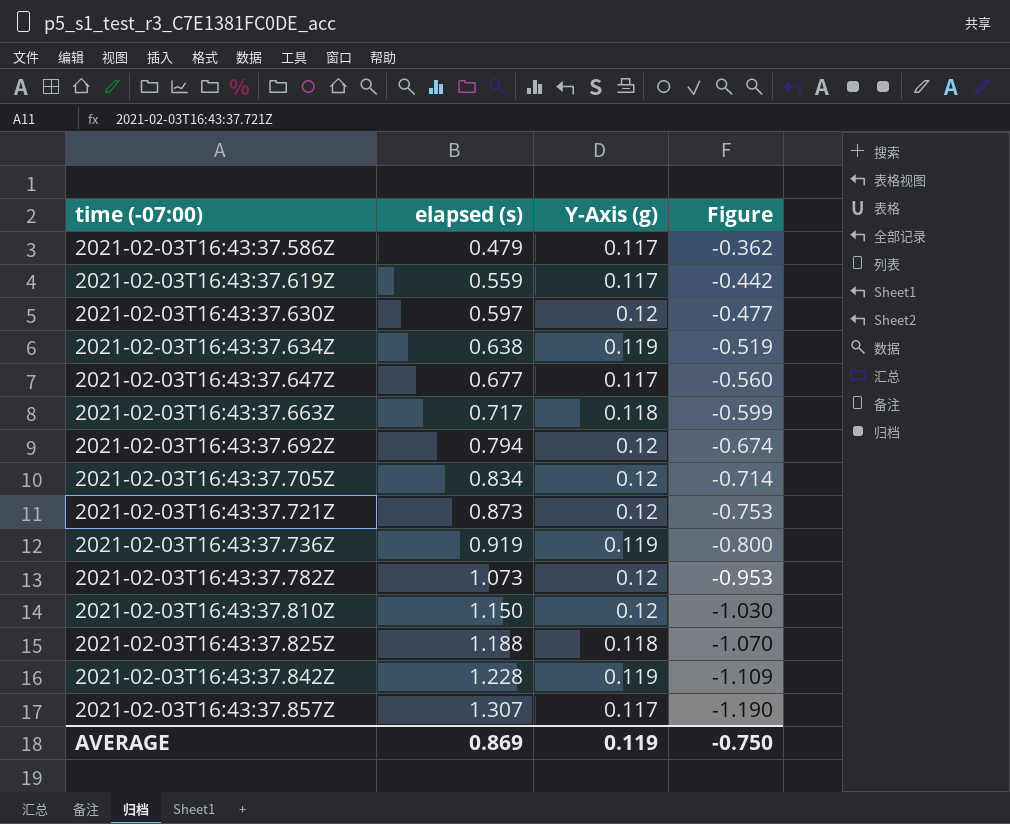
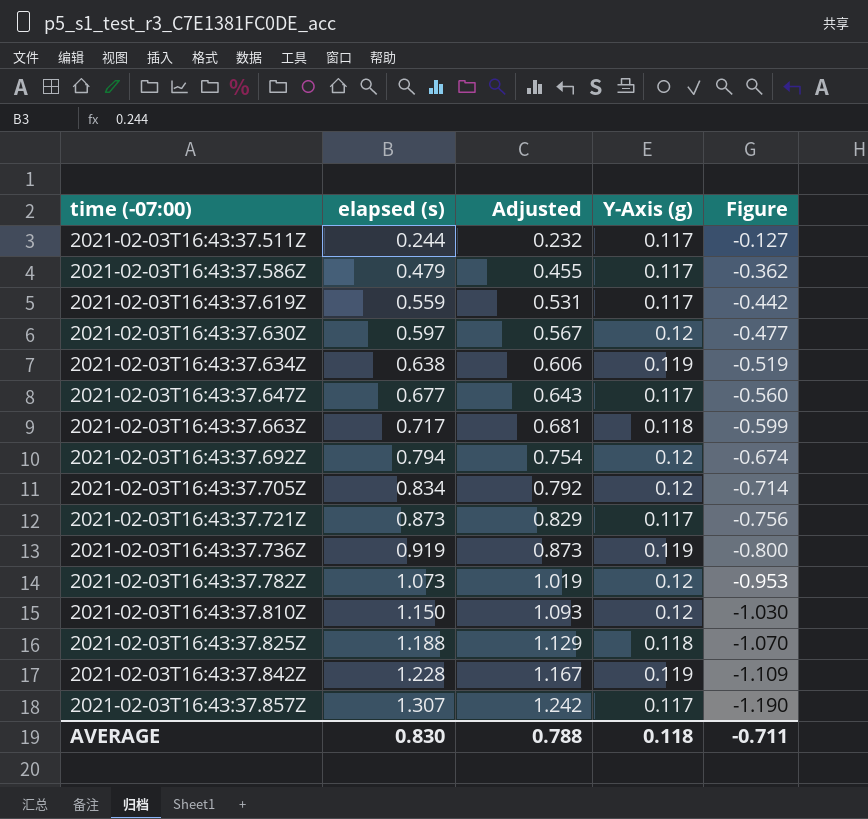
column Adjusted | formula: none -> [elapsed (s)] * 0.95
row 2021-02-03T16:43:37.511Z: none -> 0.244 | 0.232 | 0.117 | -0.127
2021-02-03T16:43:37.721Z | Y-Axis (g): 0.12 -> 0.117
2021-02-03T16:43:37.721Z | Figure: -0.753 -> -0.756
AVERAGE | elapsed (s): 0.869 -> 0.830
AVERAGE | Y-Axis (g): 0.119 -> 0.118
AVERAGE | Figure: -0.750 -> -0.711

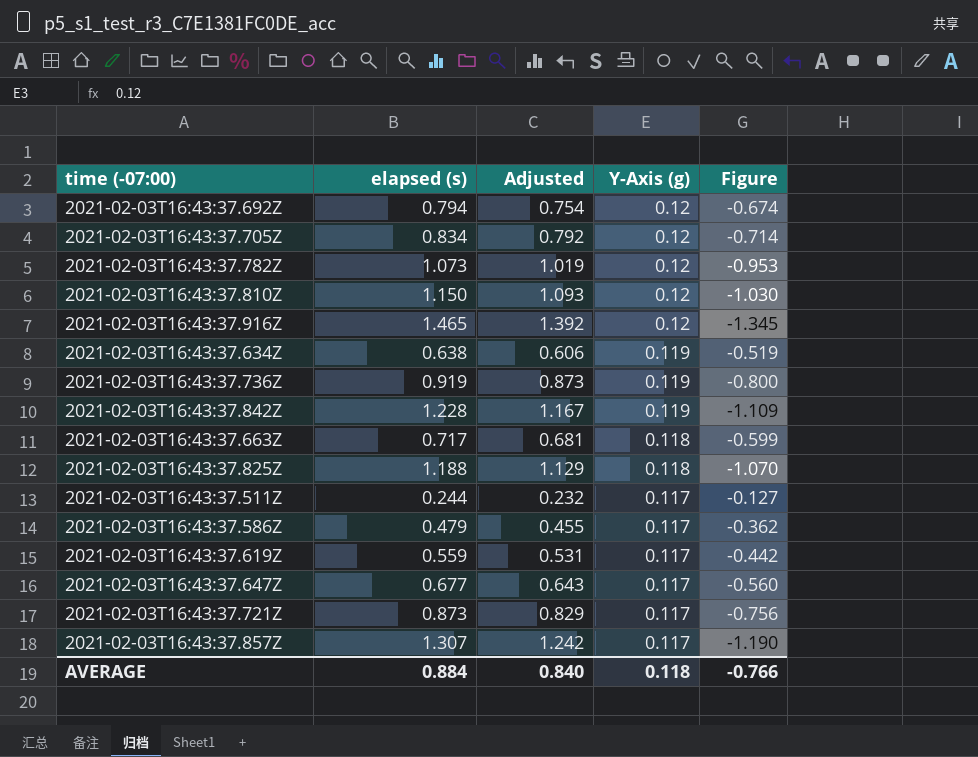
row order: time (-07:00) ascending -> Y-Axis (g) descending
row 2021-02-03T16:43:37.630Z: 0.597 | 0.567 | 0.12 | -0.477 -> none
row 2021-02-03T16:43:37.916Z: none -> 1.465 | 1.392 | 0.12 | -1.345
AVERAGE | elapsed (s): 0.830 -> 0.884
AVERAGE | Adjusted: 0.788 -> 0.840
AVERAGE | Figure: -0.711 -> -0.766

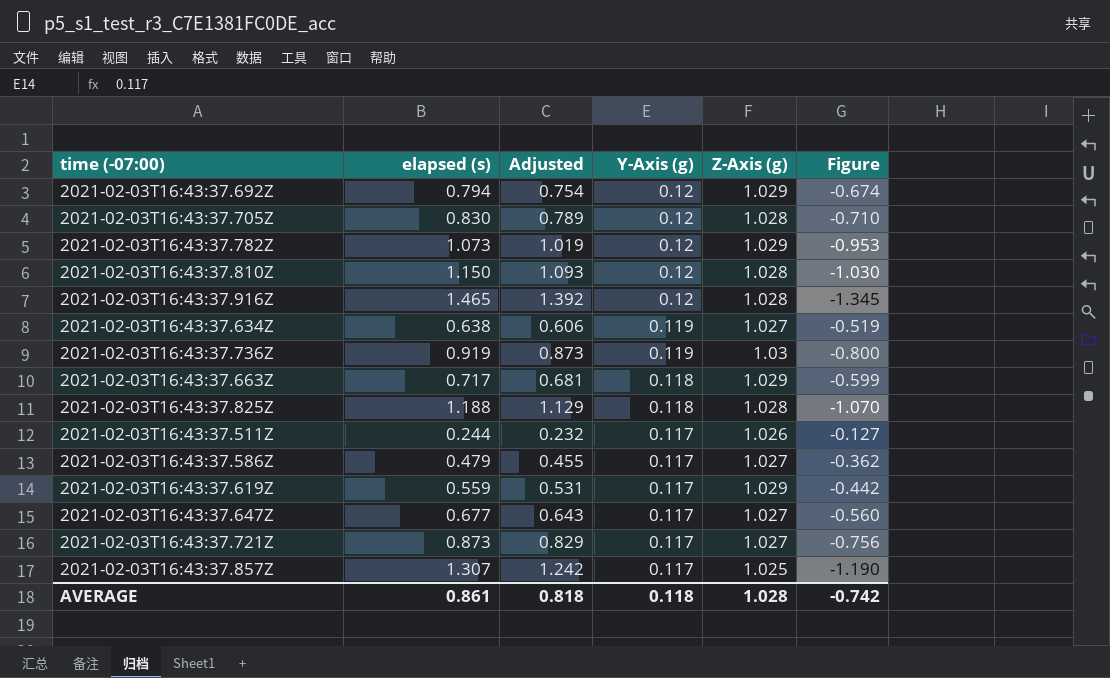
column Z-Axis (g) | position: none -> 5
row 2021-02-03T16:43:37.842Z: 1.228 | 1.167 | 0.119 | -1.109 -> none
2021-02-03T16:43:37.705Z | elapsed (s): 0.834 -> 0.830
2021-02-03T16:43:37.705Z | Adjusted: 0.792 -> 0.789
2021-02-03T16:43:37.705Z | Figure: -0.714 -> -0.710
AVERAGE | elapsed (s): 0.884 -> 0.861
AVERAGE | Adjusted: 0.840 -> 0.818
AVERAGE | Figure: -0.766 -> -0.742

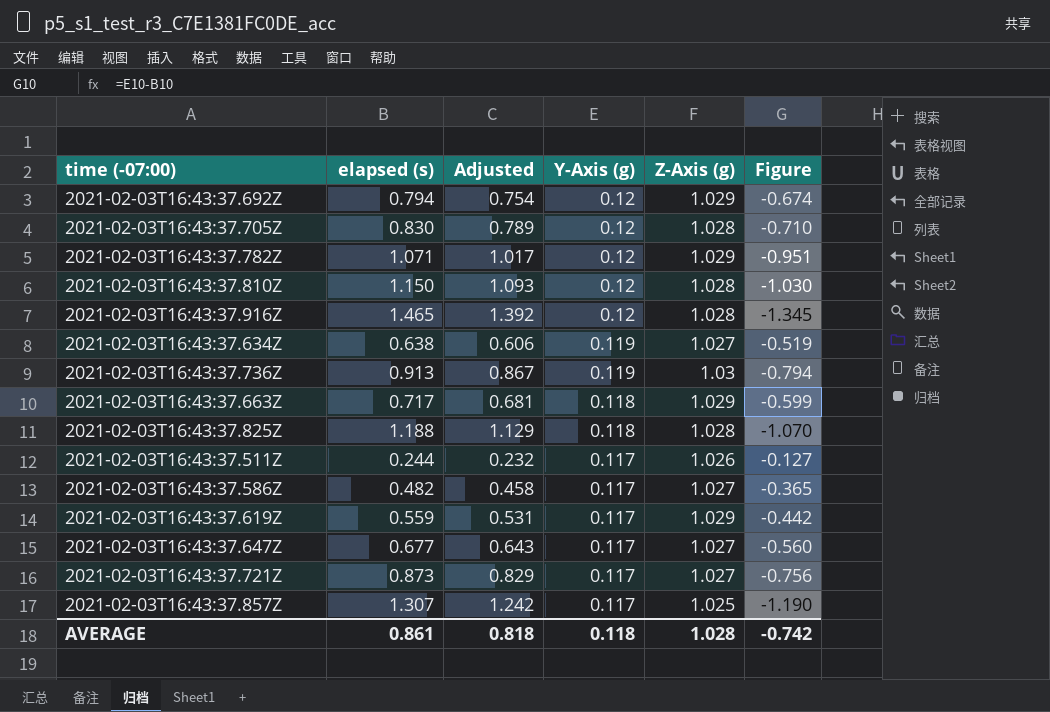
2021-02-03T16:43:37.782Z | elapsed (s): 1.073 -> 1.071
2021-02-03T16:43:37.782Z | Adjusted: 1.019 -> 1.017
2021-02-03T16:43:37.782Z | Figure: -0.953 -> -0.951
2021-02-03T16:43:37.736Z | elapsed (s): 0.919 -> 0.913
2021-02-03T16:43:37.736Z | Adjusted: 0.873 -> 0.867
2021-02-03T16:43:37.736Z | Figure: -0.800 -> -0.794
2021-02-03T16:43:37.586Z | elapsed (s): 0.479 -> 0.482
2021-02-03T16:43:37.586Z | Adjusted: 0.455 -> 0.458
2021-02-03T16:43:37.586Z | Figure: -0.362 -> -0.365

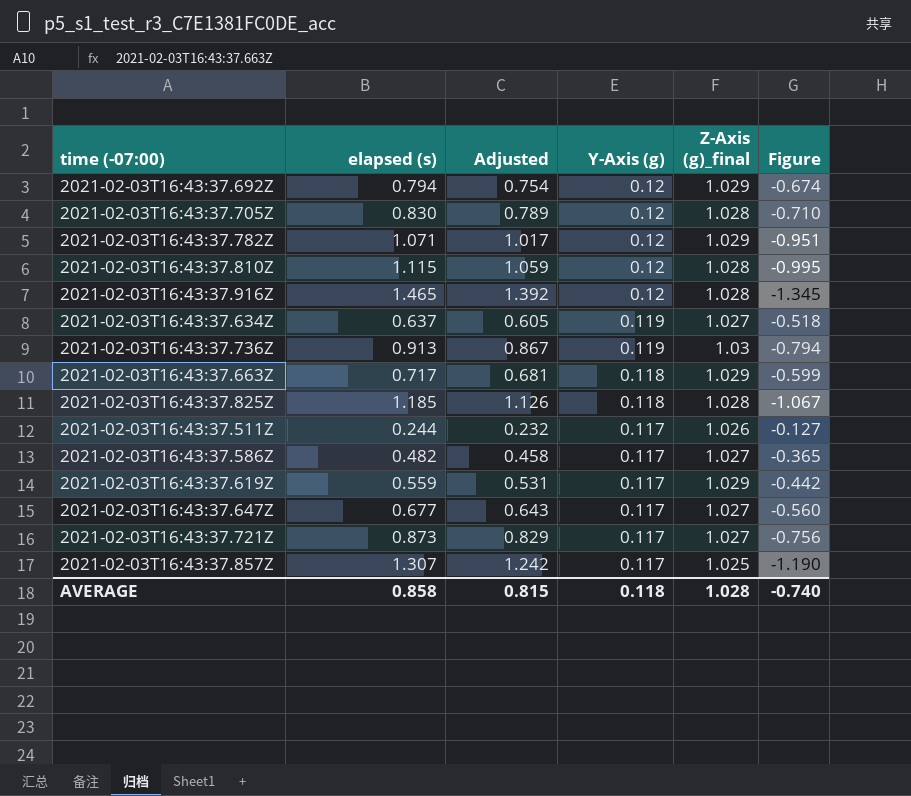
column name: Z-Axis (g) -> Z-Axis (g)_final
2021-02-03T16:43:37.810Z | elapsed (s): 1.150 -> 1.115
2021-02-03T16:43:37.810Z | Adjusted: 1.093 -> 1.059
2021-02-03T16:43:37.810Z | Figure: -1.030 -> -0.995
2021-02-03T16:43:37.634Z | elapsed (s): 0.638 -> 0.637
2021-02-03T16:43:37.634Z | Adjusted: 0.606 -> 0.605
2021-02-03T16:43:37.634Z | Figure: -0.519 -> -0.518
2021-02-03T16:43:37.825Z | elapsed (s): 1.188 -> 1.185
2021-02-03T16:43:37.825Z | Adjusted: 1.129 -> 1.126
2021-02-03T16:43:37.825Z | Figure: -1.070 -> -1.067
AVERAGE | elapsed (s): 0.861 -> 0.858
AVERAGE | Adjusted: 0.818 -> 0.815
AVERAGE | Figure: -0.742 -> -0.740

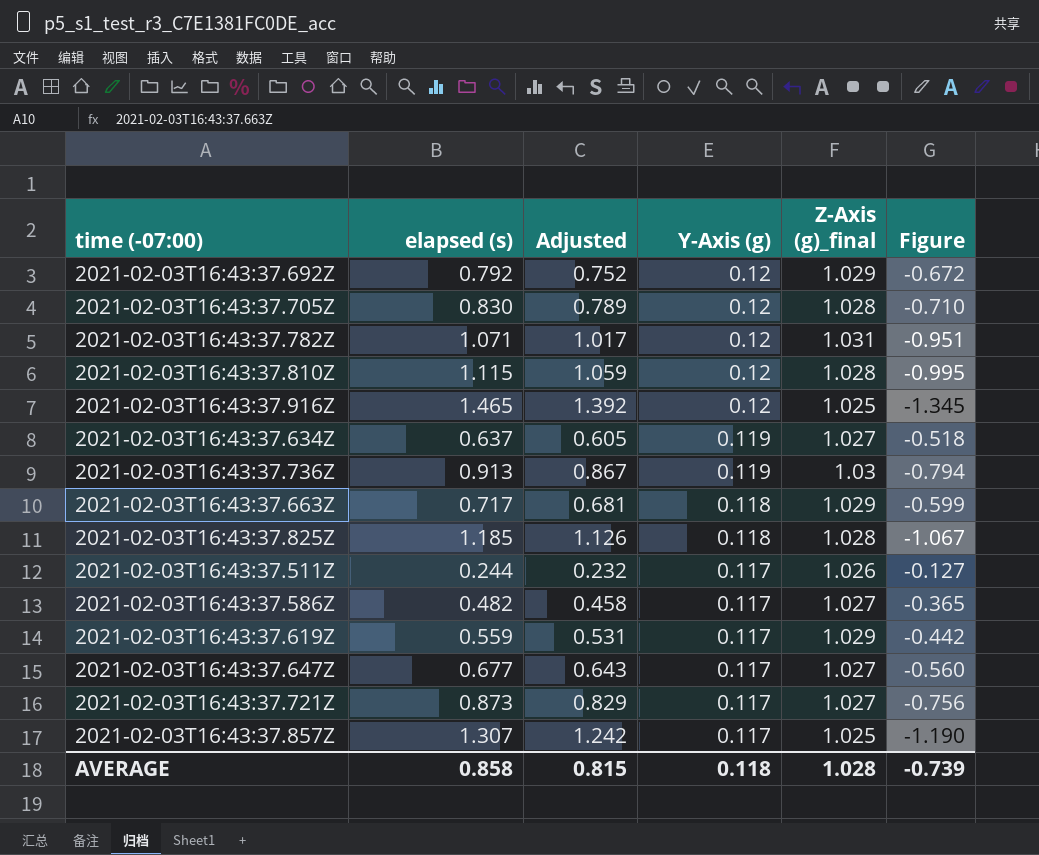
2021-02-03T16:43:37.692Z | elapsed (s): 0.794 -> 0.792
2021-02-03T16:43:37.692Z | Adjusted: 0.754 -> 0.752
2021-02-03T16:43:37.692Z | Figure: -0.674 -> -0.672
2021-02-03T16:43:37.782Z | Z-Axis (g)_final: 1.029 -> 1.031
2021-02-03T16:43:37.916Z | Z-Axis (g)_final: 1.028 -> 1.025
AVERAGE | Figure: -0.740 -> -0.739

